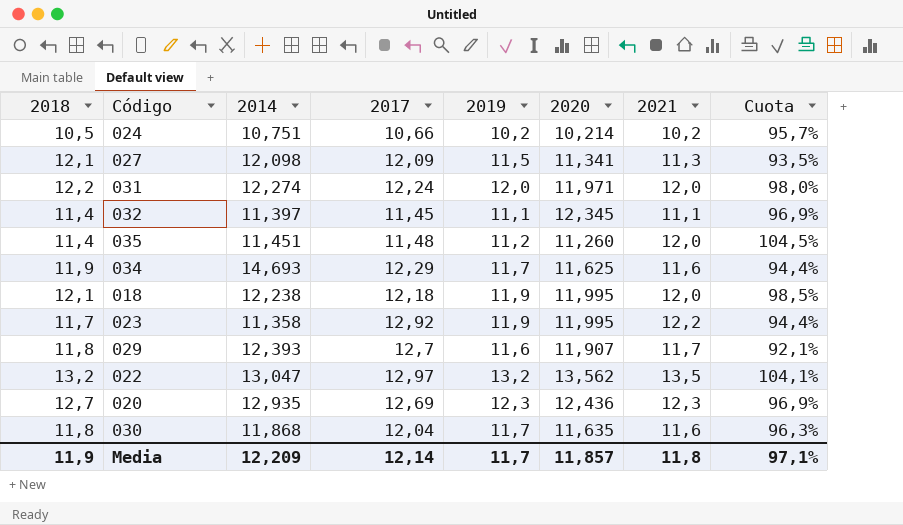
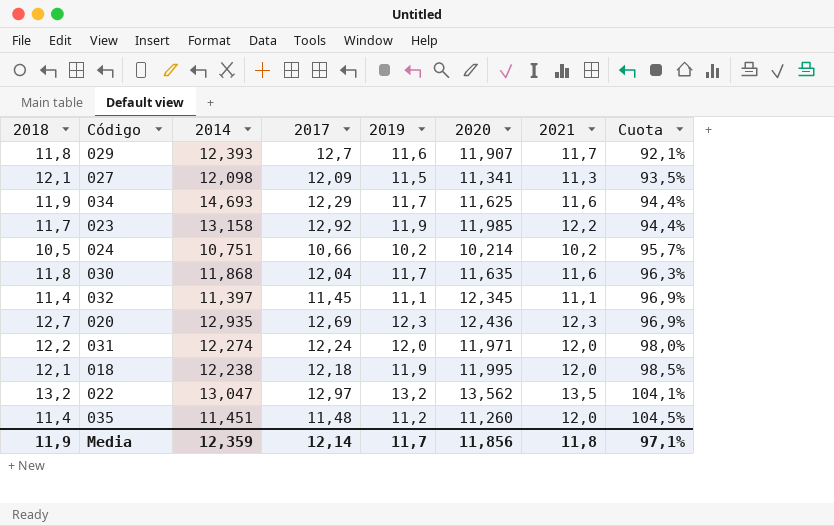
row order: none -> Cuota ascending
023 | 2014: 11,358 -> 13,158
023 | 2020: 11,995 -> 11,985
Media | 2014: 12,209 -> 12,359
Media | 2020: 11,857 -> 11,856

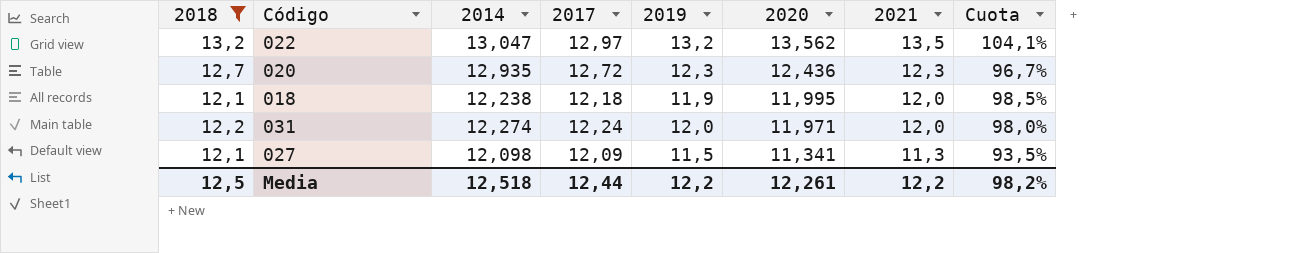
filter: none -> 2018 >= 12,1
row order: Cuota ascending -> 2020 descending
020 | 2017: 12,69 -> 12,72
020 | Cuota: 96,9% -> 96,7%
Media | 2018: 11,9 -> 12,5
Media | 2014: 12,359 -> 12,518
Media | 2017: 12,14 -> 12,44
Media | 2019: 11,7 -> 12,2
Media | 2020: 11,856 -> 12,261
Media | 2021: 11,8 -> 12,2
Media | Cuota: 97,1% -> 98,2%

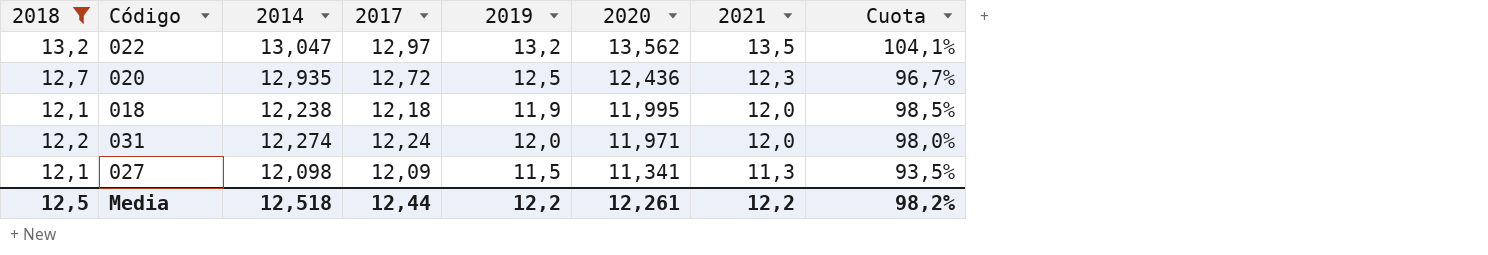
020 | 2019: 12,3 -> 12,5

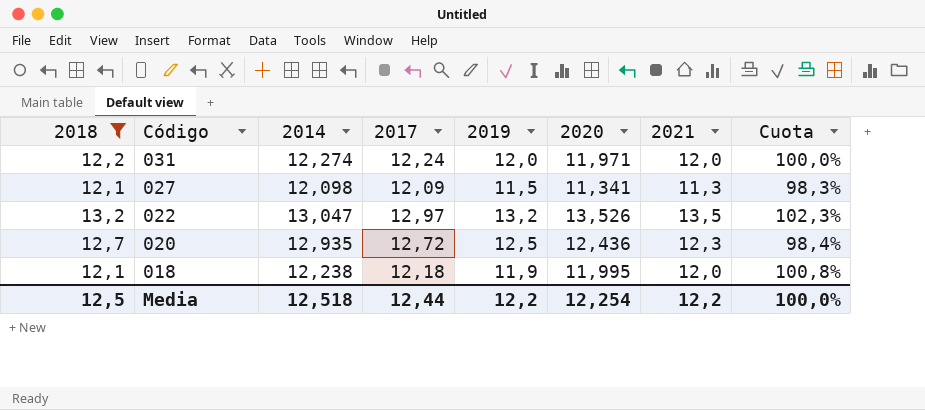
row order: 2020 descending -> Código descending
column Cuota | formula: [2021] / [2017] -> [2021] / [2019]
022 | 2020: 13,562 -> 13,526
Media | 2020: 12,261 -> 12,254
Media | Cuota: 98,2% -> 100,0%

